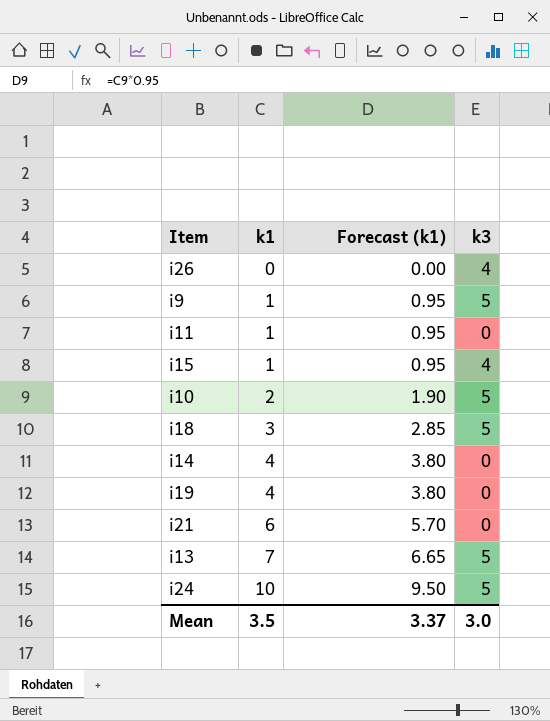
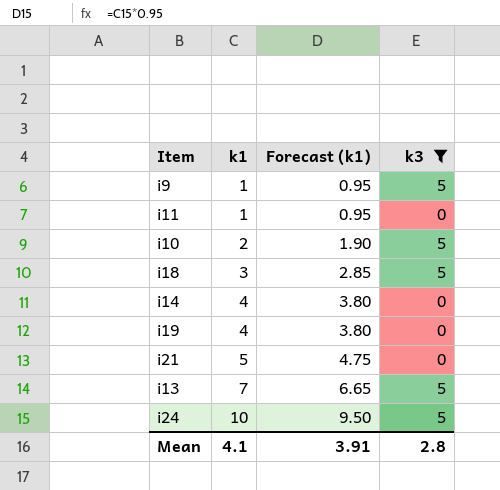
filter: none -> k3 != 4
i21 | k1: 6 -> 5
i21 | Forecast (k1): 5.70 -> 4.75
Mean | k1: 3.5 -> 4.1
Mean | Forecast (k1): 3.37 -> 3.91
Mean | k3: 3.0 -> 2.8

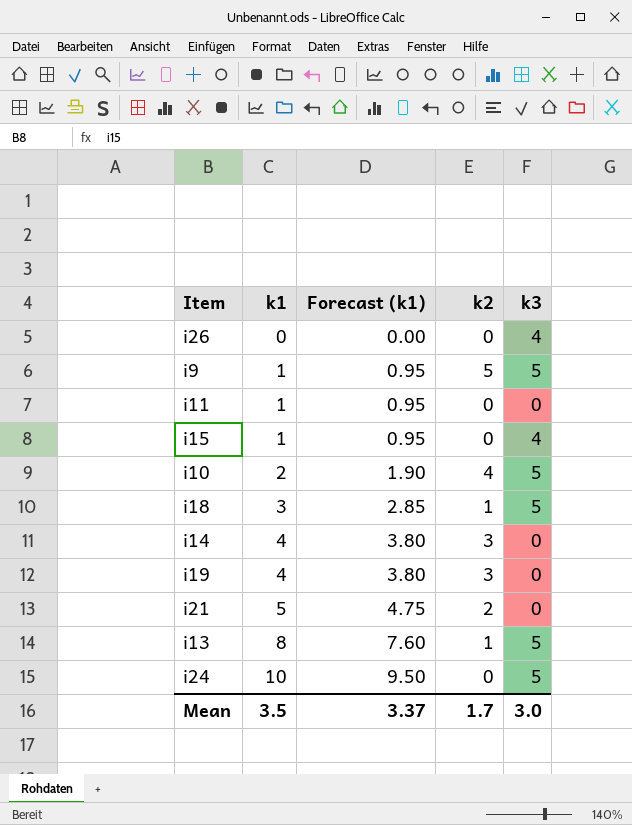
filter: k3 != 4 -> none
column k2 | position: none -> 4
i13 | k1: 7 -> 8
i13 | Forecast (k1): 6.65 -> 7.60
Mean | k1: 4.1 -> 3.5
Mean | Forecast (k1): 3.91 -> 3.37
Mean | k3: 2.8 -> 3.0

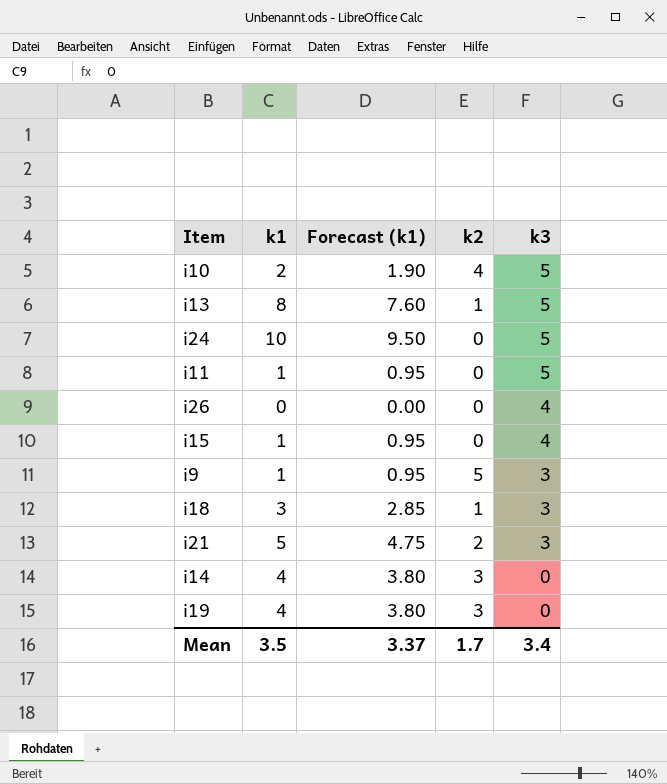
row order: k1 ascending -> k3 descending
i11 | k3: 0 -> 5
i9 | k3: 5 -> 3
i18 | k3: 5 -> 3
i21 | k3: 0 -> 3
Mean | k3: 3.0 -> 3.4

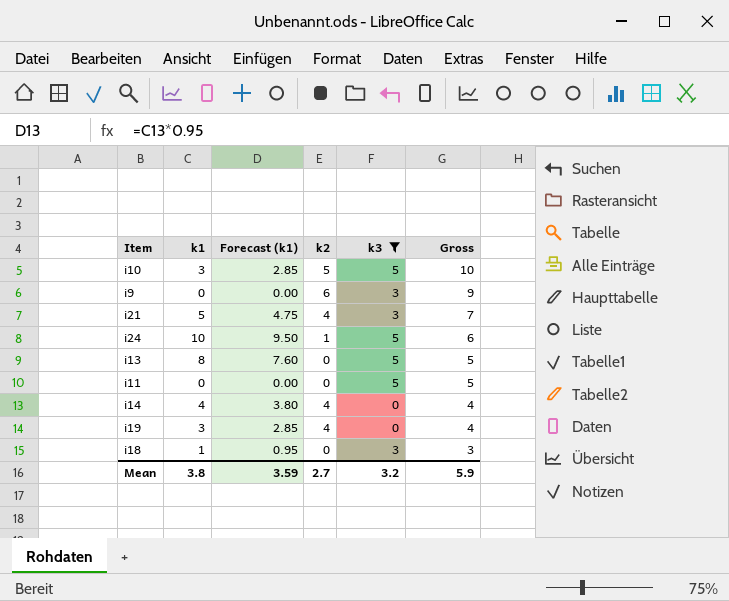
filter: none -> k3 != 4
row order: k3 descending -> Gross descending
column Gross | formula: none -> [k2] + [k3]
i10 | k1: 2 -> 3
i10 | Forecast (k1): 1.90 -> 2.85
i10 | k2: 4 -> 5
i9 | k1: 1 -> 0
i9 | Forecast (k1): 0.95 -> 0.00
i9 | k2: 5 -> 6
i21 | k2: 2 -> 4
i24 | k2: 0 -> 1
i13 | k2: 1 -> 0
i11 | k1: 1 -> 0
i11 | Forecast (k1): 0.95 -> 0.00
i14 | k2: 3 -> 4
i19 | k1: 4 -> 3
i19 | Forecast (k1): 3.80 -> 2.85
i19 | k2: 3 -> 4
i18 | k1: 3 -> 1
i18 | Forecast (k1): 2.85 -> 0.95
i18 | k2: 1 -> 0
Mean | k1: 3.5 -> 3.8
Mean | Forecast (k1): 3.37 -> 3.59
Mean | k2: 1.7 -> 2.7
Mean | k3: 3.4 -> 3.2

